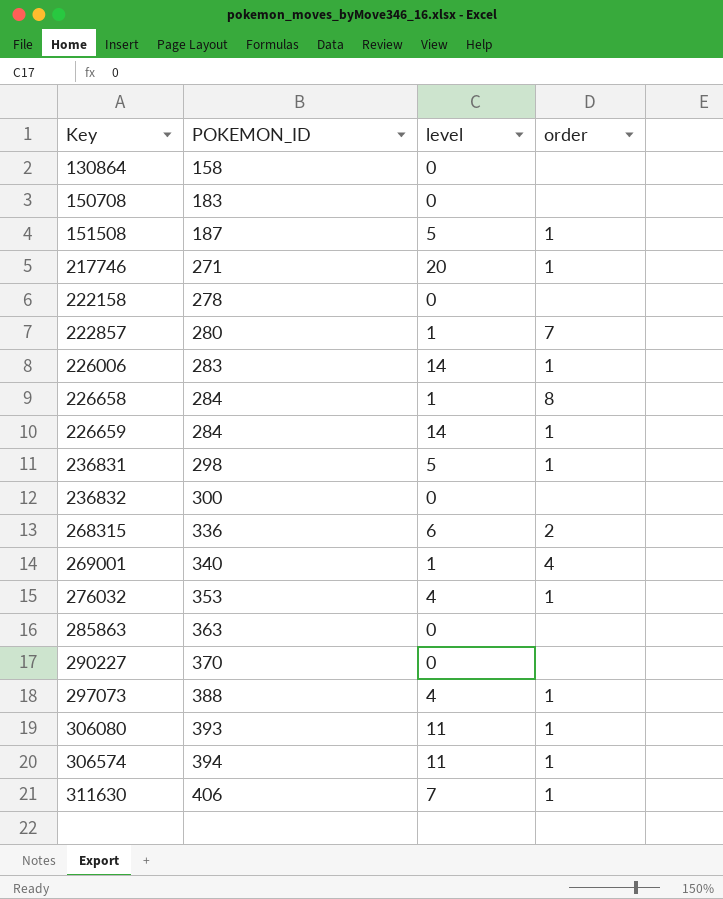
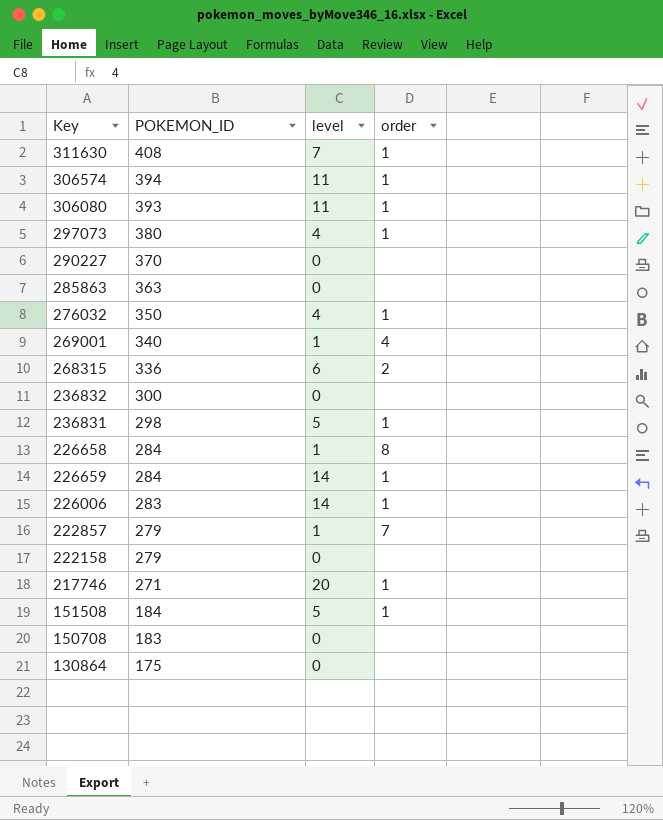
row order: Key ascending -> POKEMON_ID descending
311630 | POKEMON_ID: 406 -> 408
297073 | POKEMON_ID: 388 -> 380
276032 | POKEMON_ID: 353 -> 350
222857 | POKEMON_ID: 280 -> 279
222158 | POKEMON_ID: 278 -> 279
151508 | POKEMON_ID: 187 -> 184
130864 | POKEMON_ID: 158 -> 175

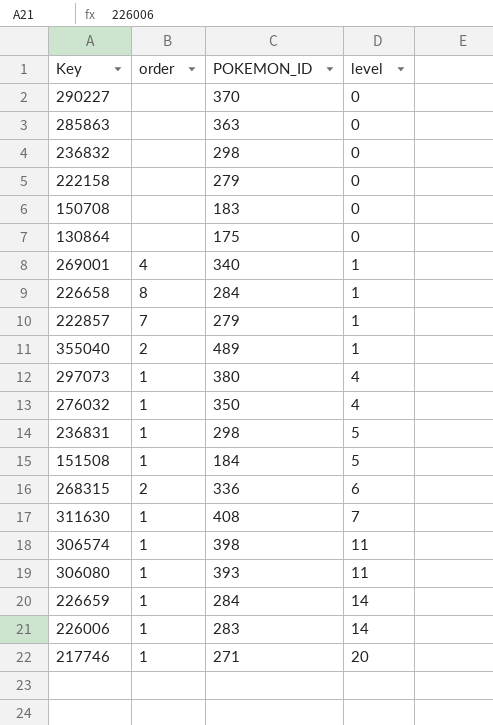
row order: POKEMON_ID descending -> level ascending
column order | position: 4 -> 2
236832 | POKEMON_ID: 300 -> 298
row 355040: none -> 2 | 489 | 1
306574 | POKEMON_ID: 394 -> 398

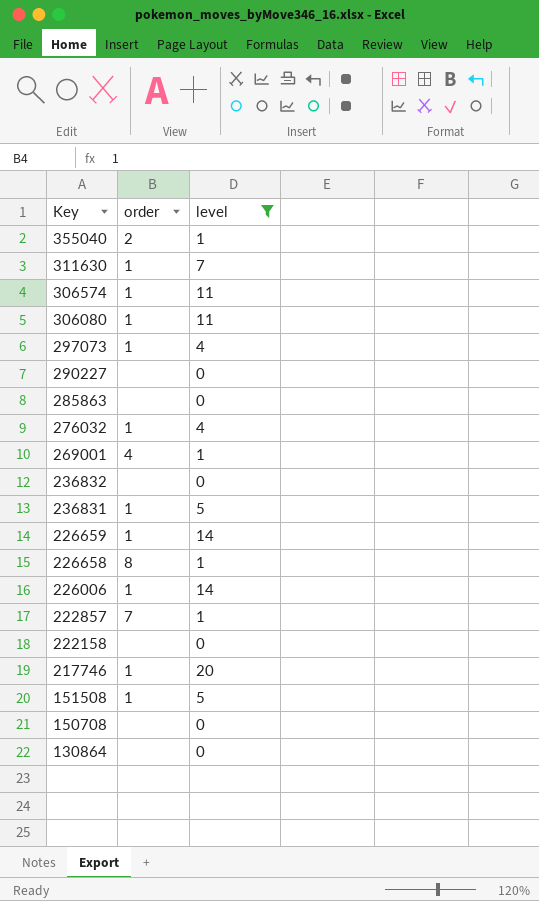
filter: none -> level != 6
row order: level ascending -> Key descending
column POKEMON_ID | position: 3 -> none

